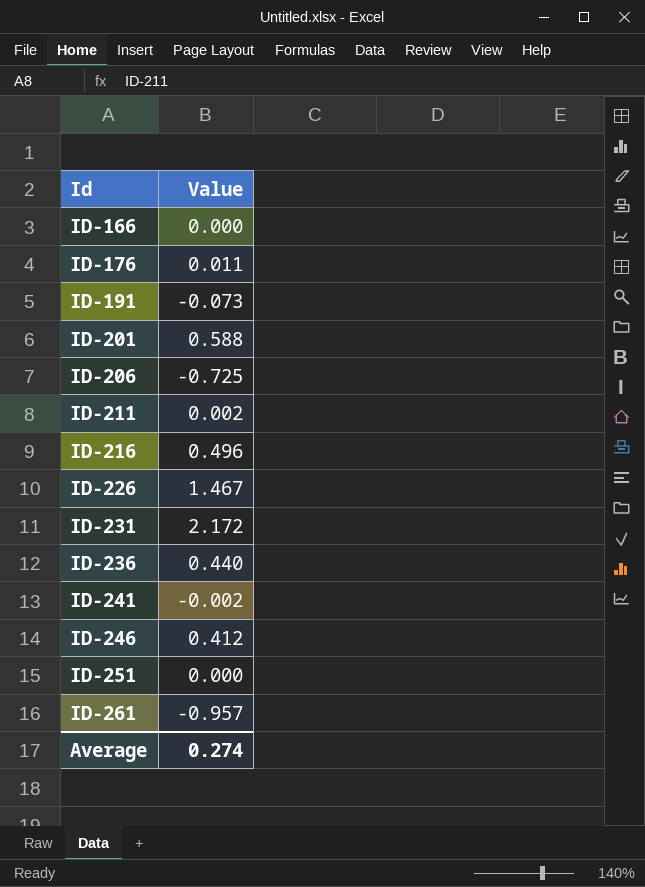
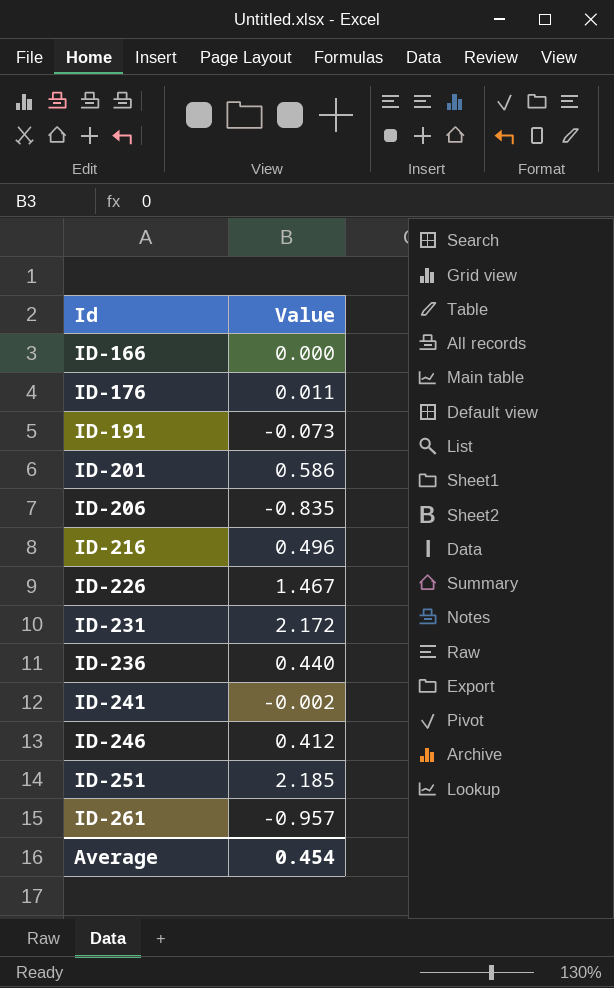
row ID-211: 0.002 -> none
ID-201 | Value: 0.588 -> 0.586
ID-206 | Value: -0.725 -> -0.835
ID-251 | Value: 0.000 -> 2.185
Average | Value: 0.274 -> 0.454

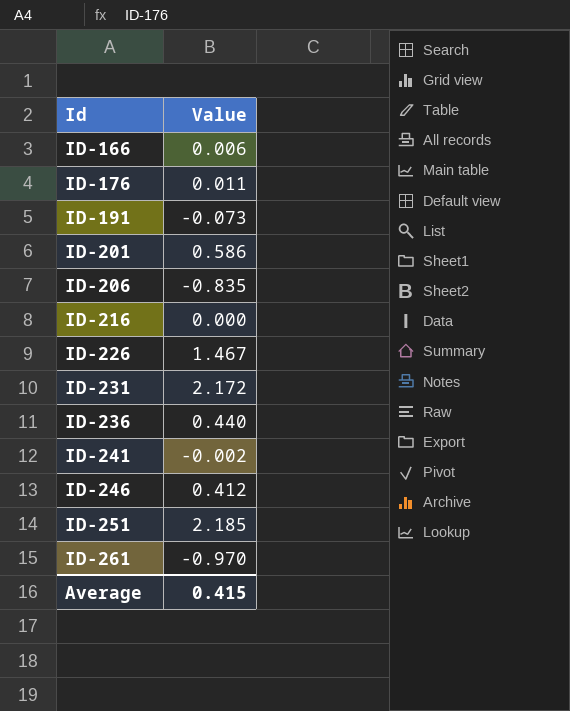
ID-166 | Value: 0.000 -> 0.006
ID-216 | Value: 0.496 -> 0.000
ID-261 | Value: -0.957 -> -0.970
Average | Value: 0.454 -> 0.415

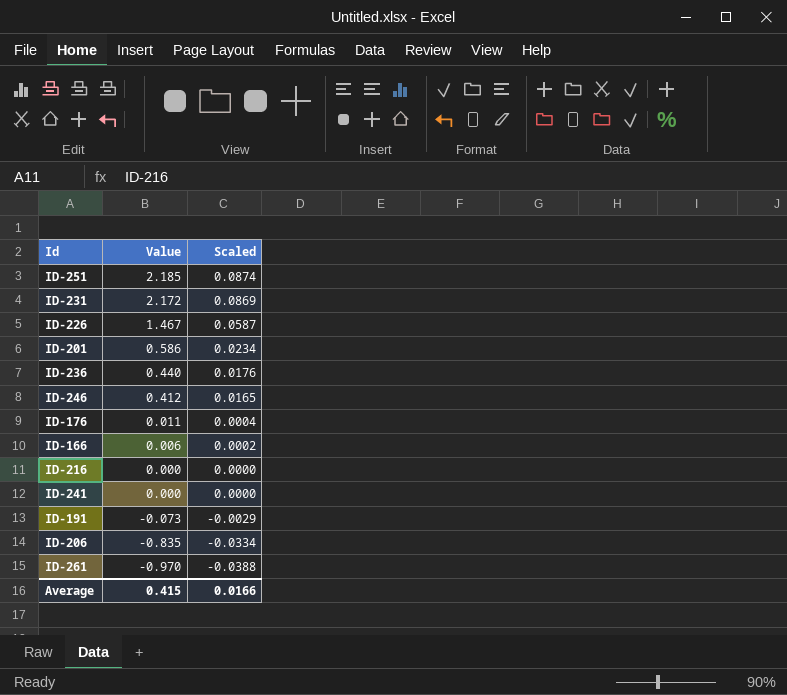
row order: Id ascending -> Value descending
column Scaled | formula: none -> [Value] * 0.04
ID-241 | Value: -0.002 -> 0.000

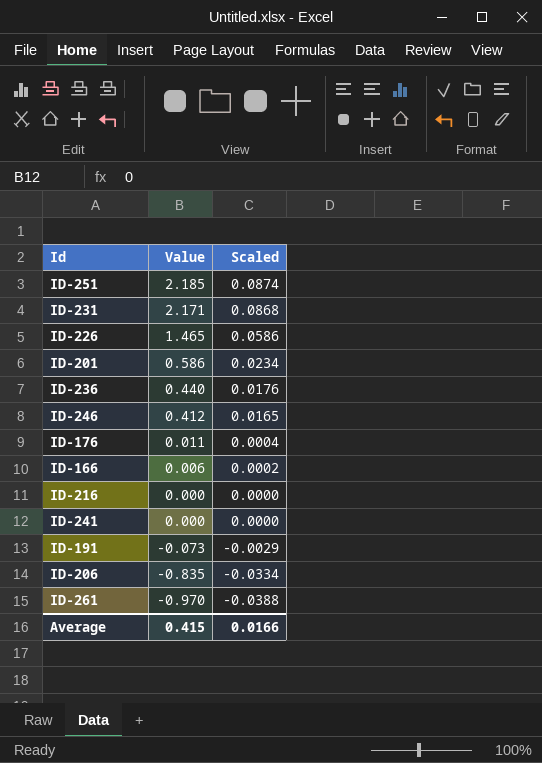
ID-231 | Value: 2.172 -> 2.171
ID-231 | Scaled: 0.0869 -> 0.0868
ID-226 | Value: 1.467 -> 1.465
ID-226 | Scaled: 0.0587 -> 0.0586

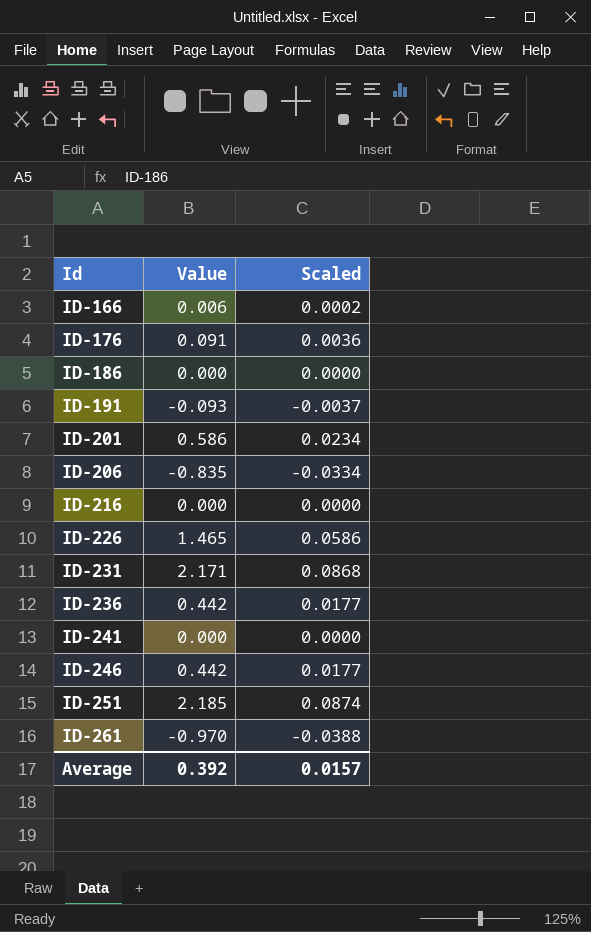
row order: Value descending -> Id ascending
ID-176 | Value: 0.011 -> 0.091
ID-176 | Scaled: 0.0004 -> 0.0036
row ID-186: none -> 0.000 | 0.0000
ID-191 | Value: -0.073 -> -0.093
ID-191 | Scaled: -0.0029 -> -0.0037
ID-236 | Value: 0.440 -> 0.442
ID-236 | Scaled: 0.0176 -> 0.0177
ID-246 | Value: 0.412 -> 0.442
ID-246 | Scaled: 0.0165 -> 0.0177
Average | Value: 0.415 -> 0.392
Average | Scaled: 0.0166 -> 0.0157

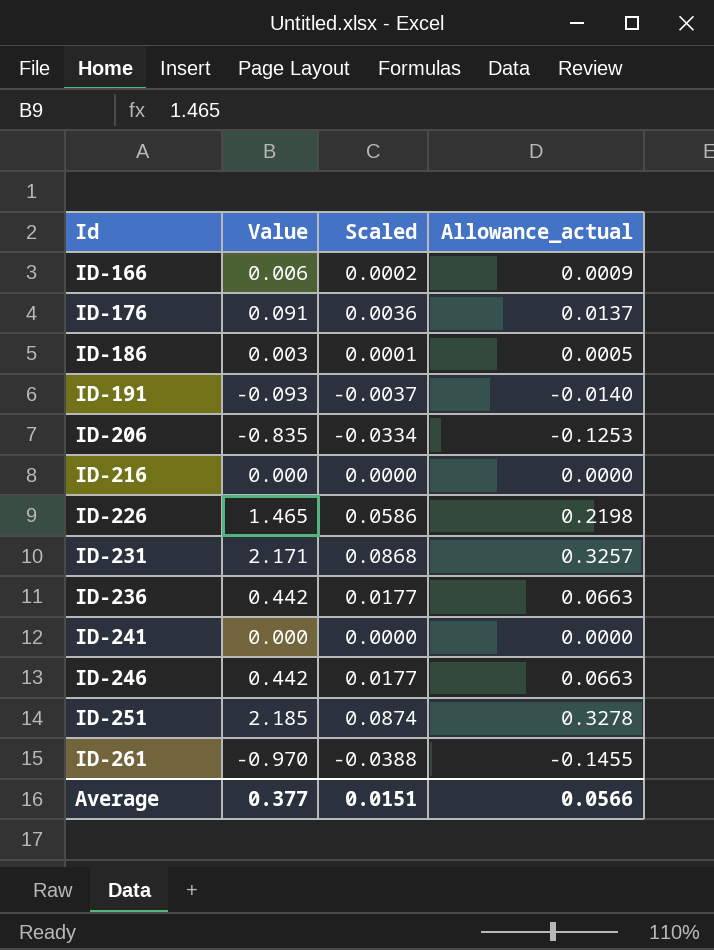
column Allowance_actual | formula: none -> [Value] * 0.15
row ID-201: 0.586 | 0.0234 -> none
ID-186 | Value: 0.000 -> 0.003
ID-186 | Scaled: 0.0000 -> 0.0001
Average | Value: 0.392 -> 0.377
Average | Scaled: 0.0157 -> 0.0151

